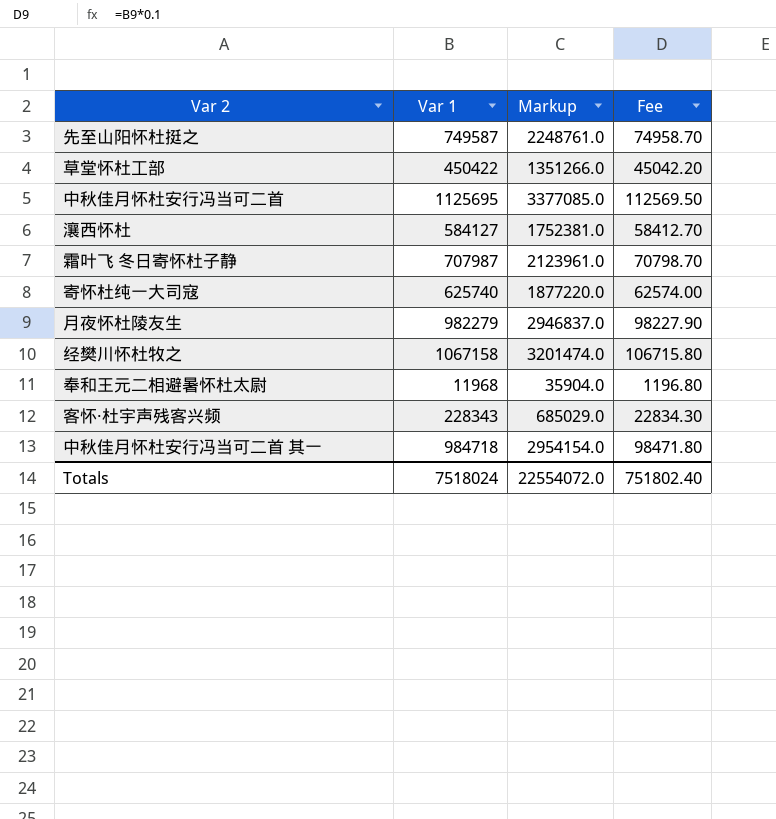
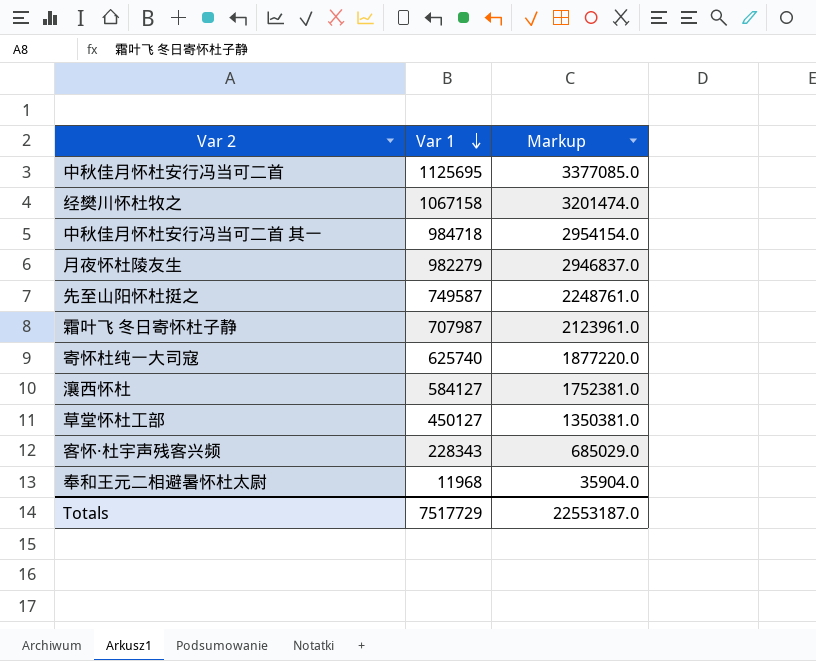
row order: none -> Var 1 descending
column Fee | formula: [Var 1] * 0.1 -> none
草堂怀杜工部 | Var 1: 450422 -> 450127
草堂怀杜工部 | Markup: 1351266.0 -> 1350381.0
Totals | Var 1: 7518024 -> 7517729
Totals | Markup: 22554072.0 -> 22553187.0

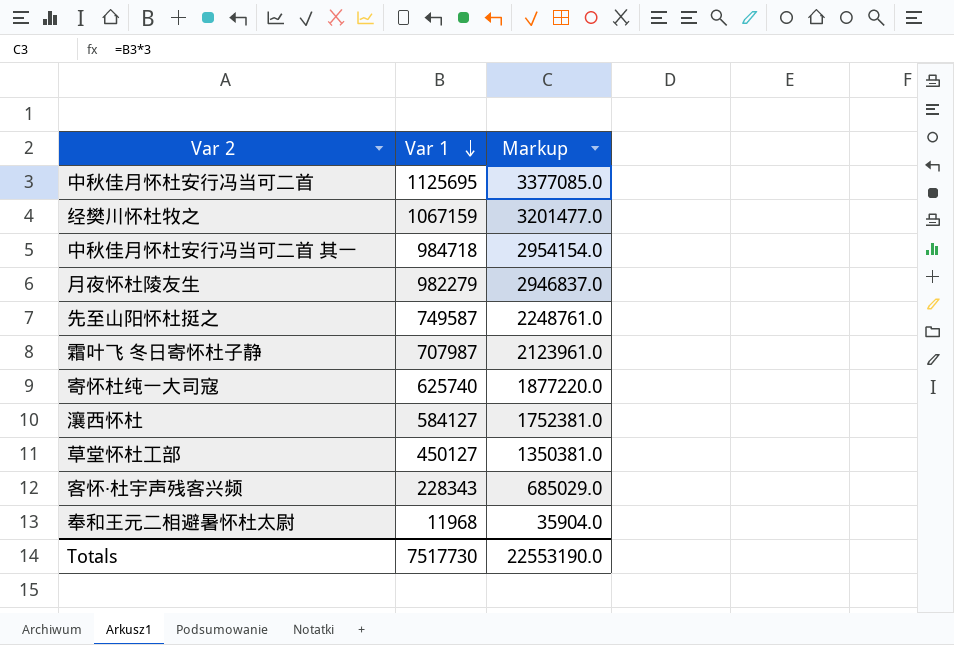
经樊川怀杜牧之 | Var 1: 1067158 -> 1067159
经樊川怀杜牧之 | Markup: 3201474.0 -> 3201477.0
Totals | Var 1: 7517729 -> 7517730
Totals | Markup: 22553187.0 -> 22553190.0

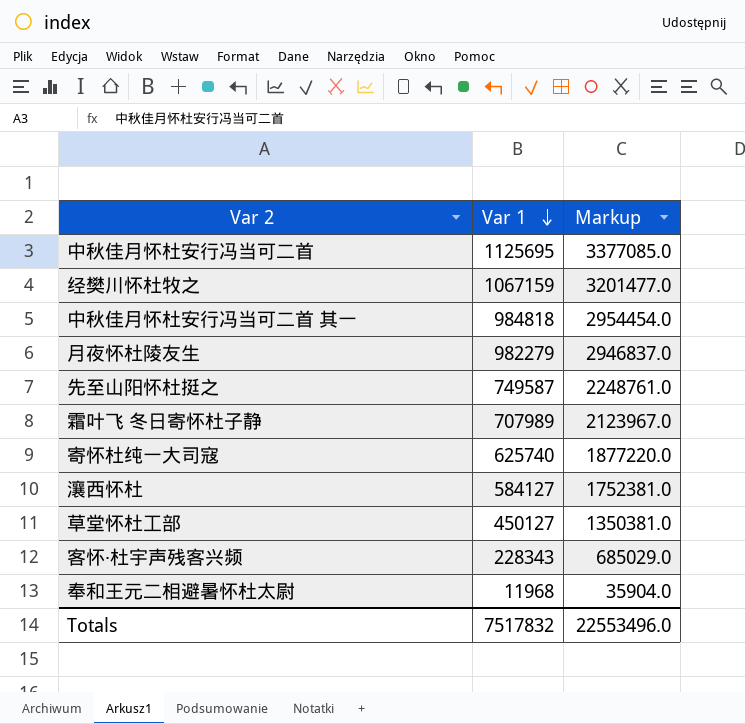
中秋佳月怀杜安行冯当可二首 其一 | Var 1: 984718 -> 984818
中秋佳月怀杜安行冯当可二首 其一 | Markup: 2954154.0 -> 2954454.0
霜叶飞 冬日寄怀杜子静 | Var 1: 707987 -> 707989
霜叶飞 冬日寄怀杜子静 | Markup: 2123961.0 -> 2123967.0
Totals | Var 1: 7517730 -> 7517832
Totals | Markup: 22553190.0 -> 22553496.0

